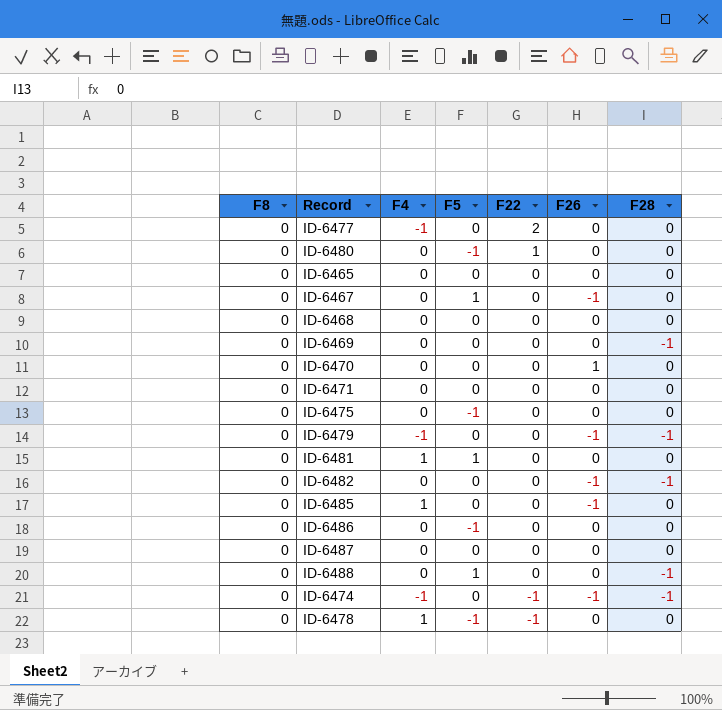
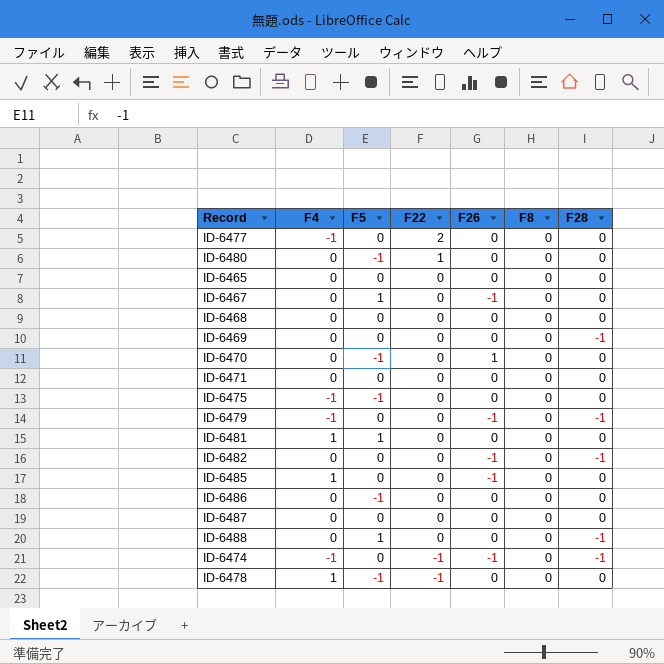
column F8 | position: 1 -> 6
ID-6470 | F5: 0 -> -1
ID-6475 | F4: 0 -> -1

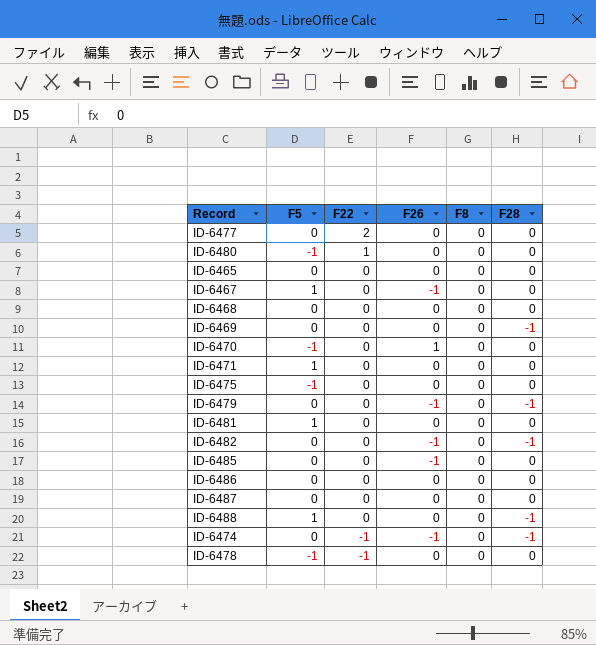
column F4 | position: 2 -> none
ID-6471 | F5: 0 -> 1
ID-6486 | F5: -1 -> 0

